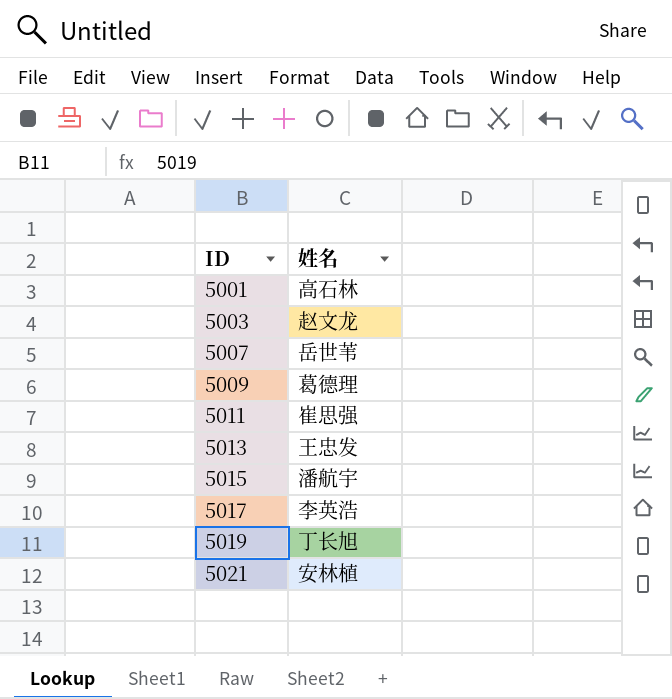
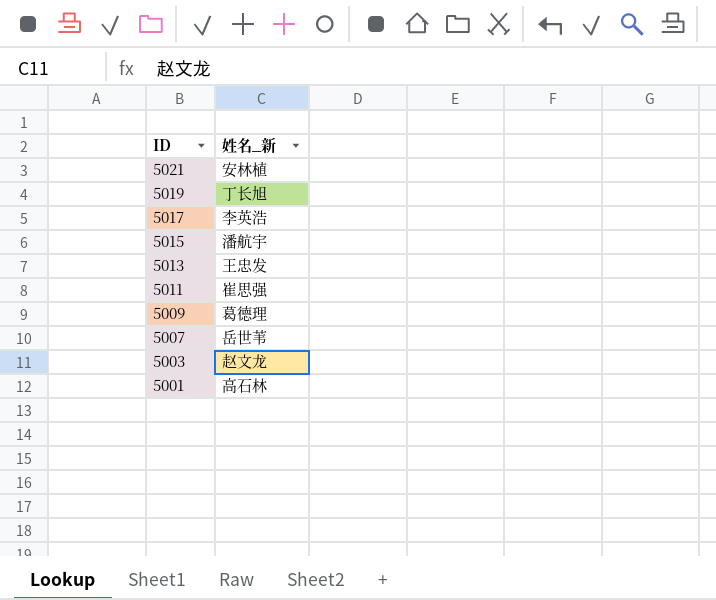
row order: ID ascending -> ID descending
column name: 姓名 -> 姓名_新

